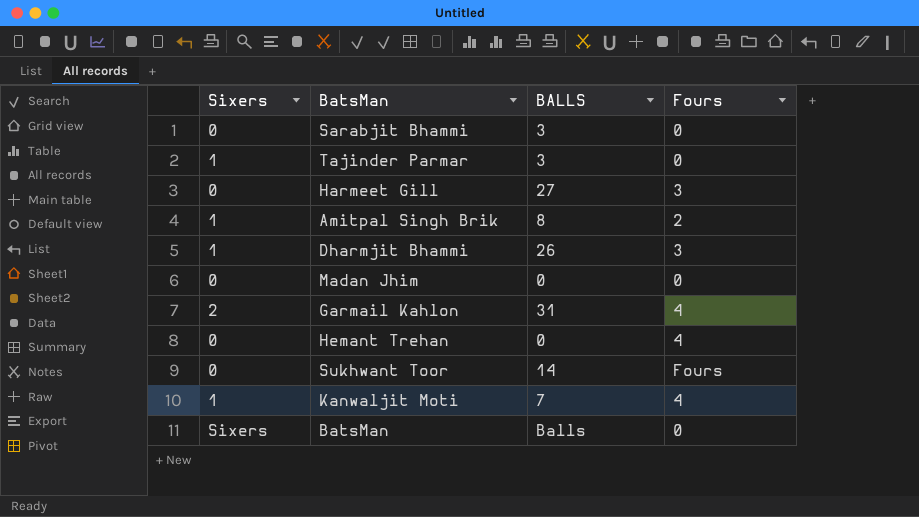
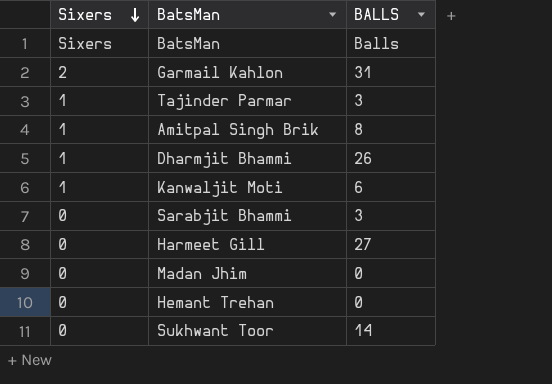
row order: none -> Sixers descending
column Fours | position: 4 -> none
Kanwaljit Moti | BALLS: 7 -> 6

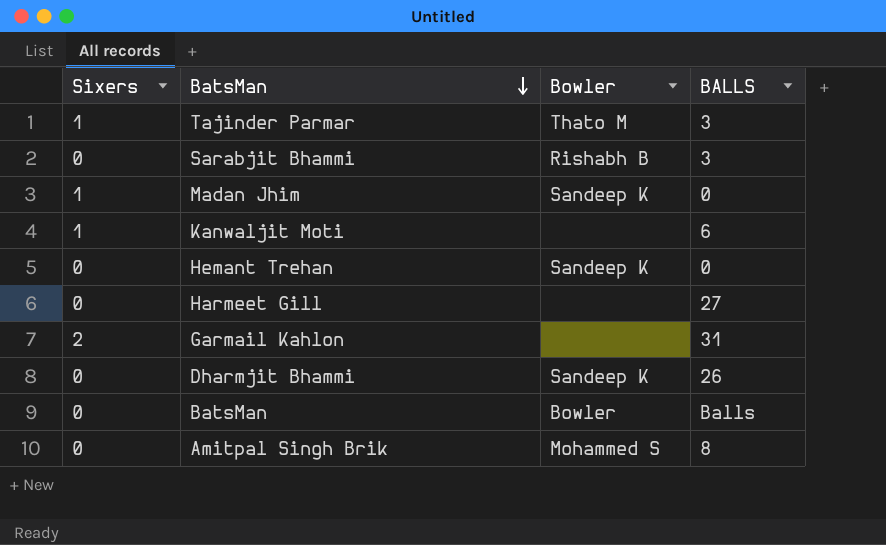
row order: Sixers descending -> BatsMan descending
column Bowler | position: none -> 3
row Sukhwant Toor: 0 | 14 -> none
Madan Jhim | Sixers: 0 -> 1
Dharmjit Bhammi | Sixers: 1 -> 0
BatsMan | Sixers: Sixers -> 0
Amitpal Singh Brik | Sixers: 1 -> 0

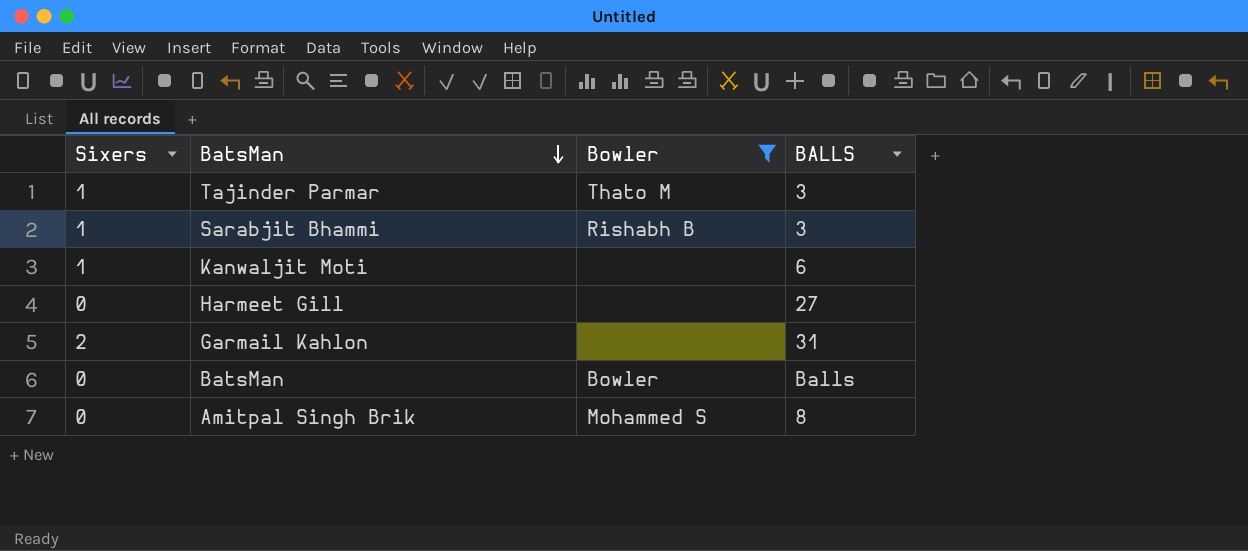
filter: none -> Bowler != Sandeep K
Sarabjit Bhammi | Sixers: 0 -> 1

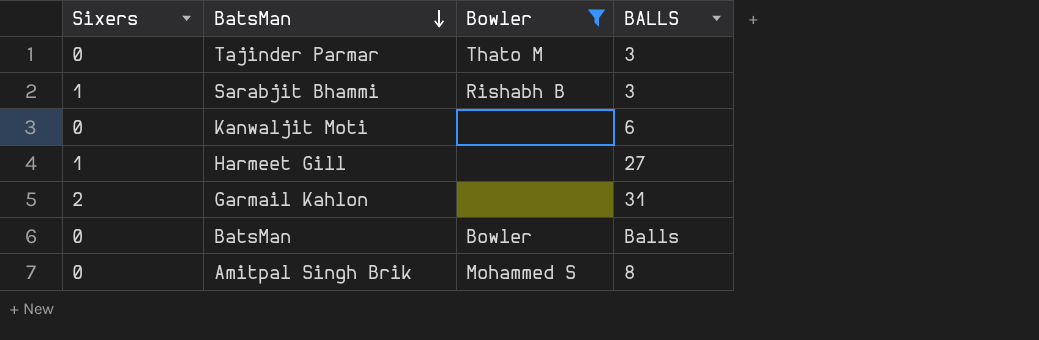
Tajinder Parmar | Sixers: 1 -> 0
Kanwaljit Moti | Sixers: 1 -> 0
Harmeet Gill | Sixers: 0 -> 1

